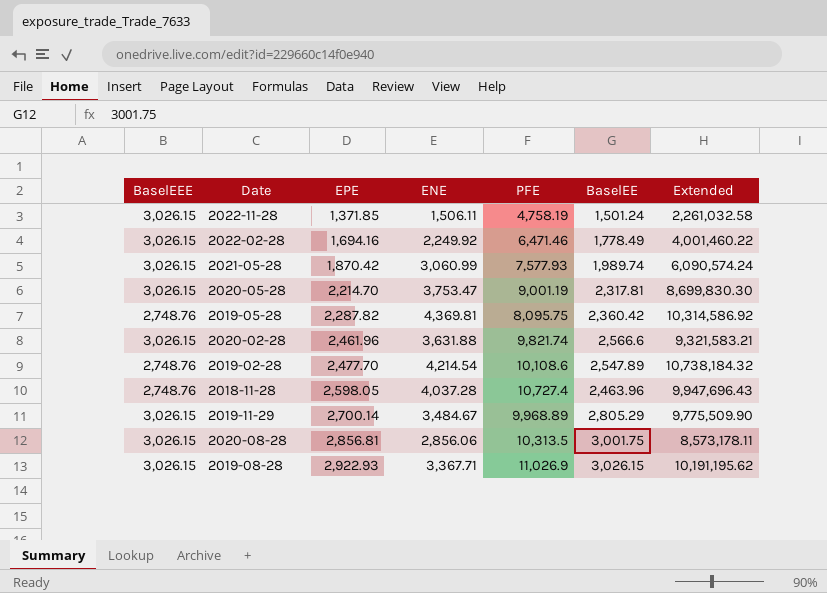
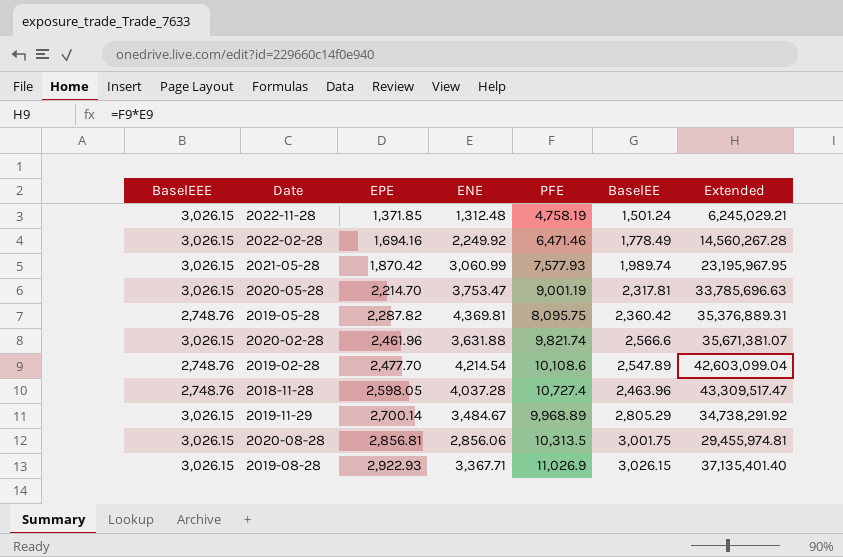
column Extended | formula: [ENE] * [BaselEE] -> [ENE] * [PFE]
2022-11-28 | ENE: 1,506.11 -> 1,312.48

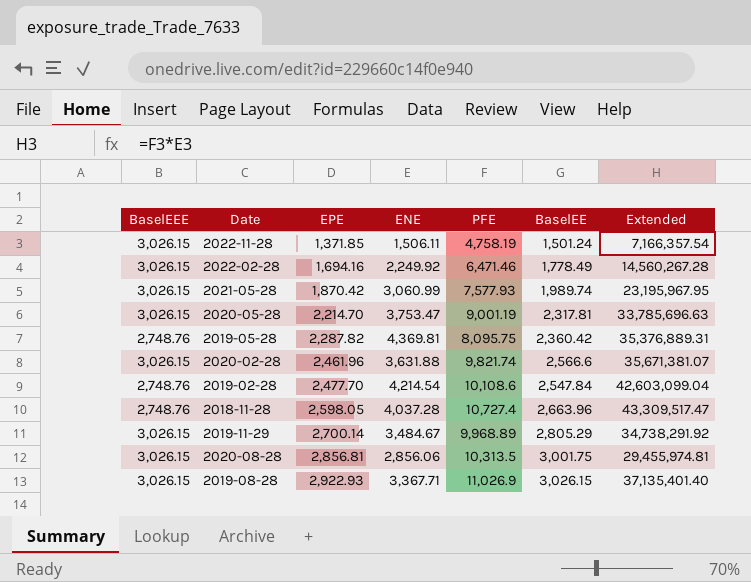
2022-11-28 | ENE: 1,312.48 -> 1,506.11
2022-11-28 | Extended: 6,245,029.21 -> 7,166,357.54
2019-02-28 | BaselEE: 2,547.89 -> 2,547.84
2018-11-28 | BaselEE: 2,463.96 -> 2,663.96

